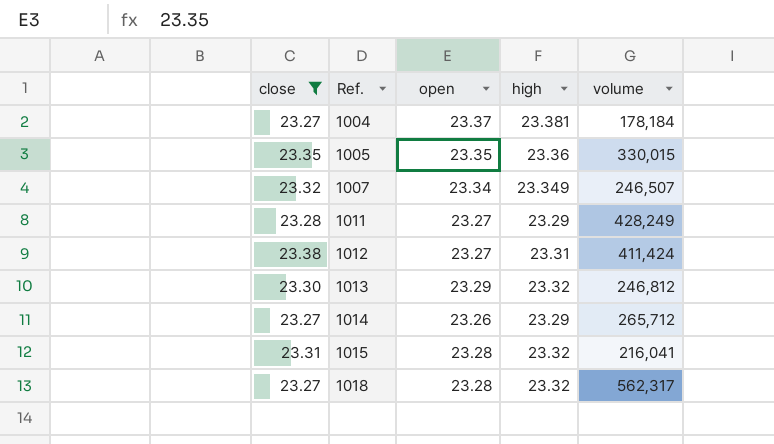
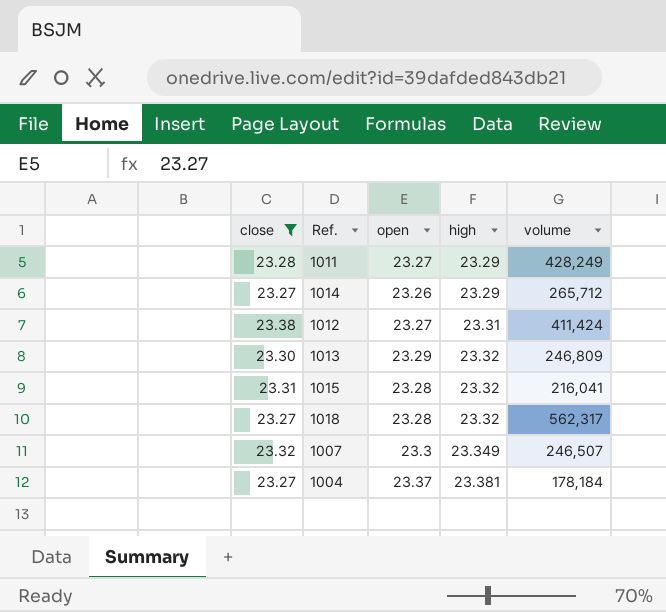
row order: Ref. ascending -> high ascending
row 1005: 23.35 | 23.35 | 23.36 | 330,015 -> none
1013 | volume: 246,812 -> 246,809
1007 | open: 23.34 -> 23.3

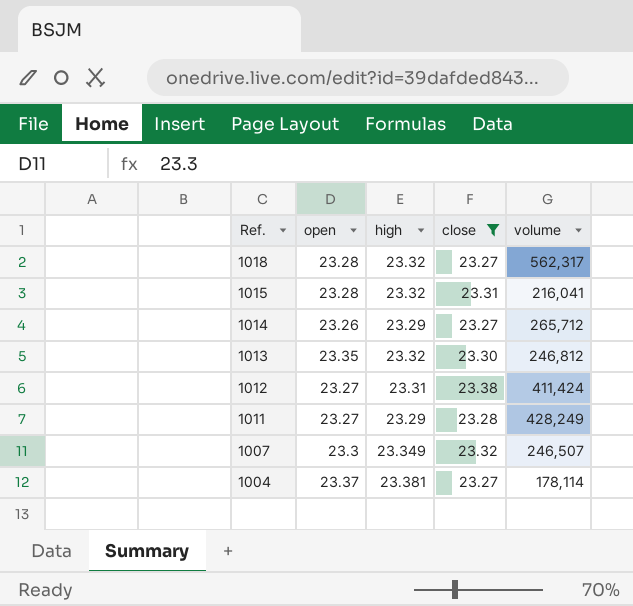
row order: high ascending -> Ref. descending
column close | position: 1 -> 4
1013 | open: 23.29 -> 23.35
1013 | volume: 246,809 -> 246,812
1004 | volume: 178,184 -> 178,114

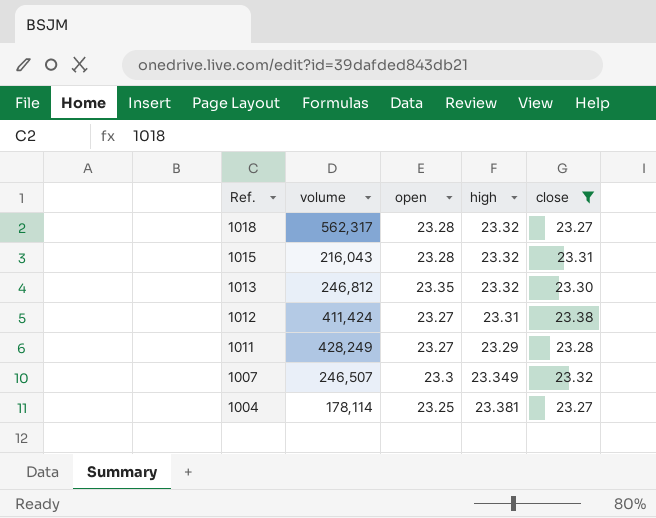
column volume | position: 5 -> 2
row 1014: 23.26 | 23.29 | 23.27 | 265,712 -> none
1015 | volume: 216,041 -> 216,043
1004 | open: 23.37 -> 23.25

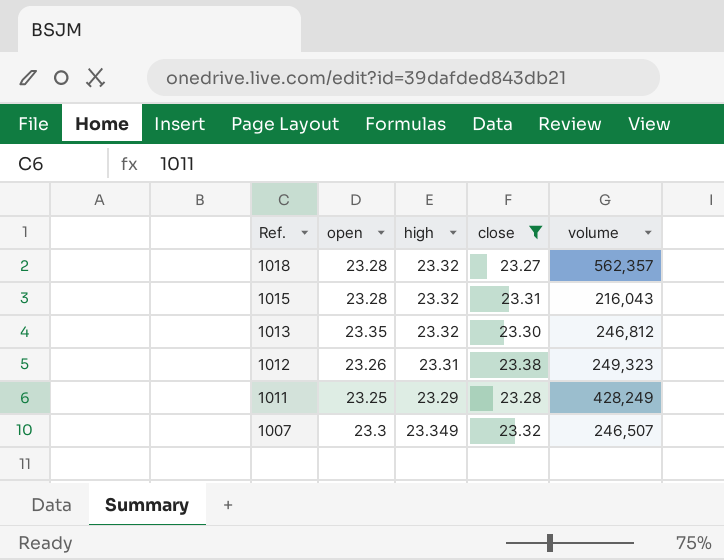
column volume | position: 2 -> 5
row 1004: 178,114 | 23.25 | 23.381 | 23.27 -> none
1018 | volume: 562,317 -> 562,357
1012 | open: 23.27 -> 23.26
1012 | volume: 411,424 -> 249,323
1011 | open: 23.27 -> 23.25

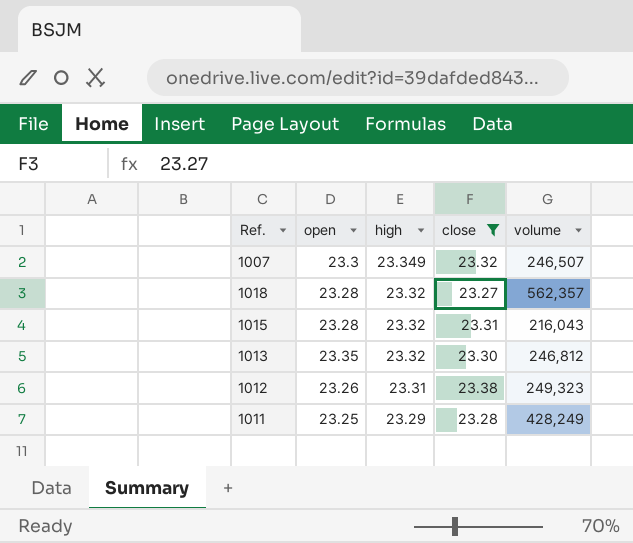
row order: Ref. descending -> high descending

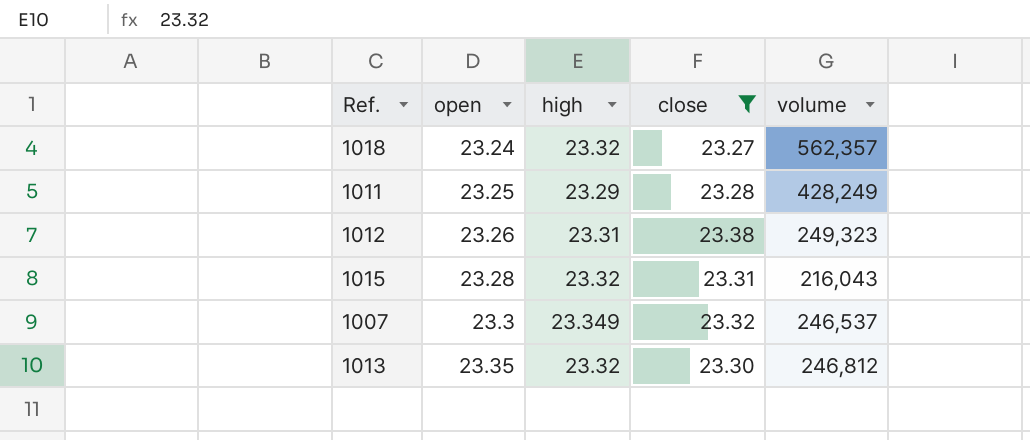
row order: high descending -> open ascending
1018 | open: 23.28 -> 23.24
1007 | volume: 246,507 -> 246,537

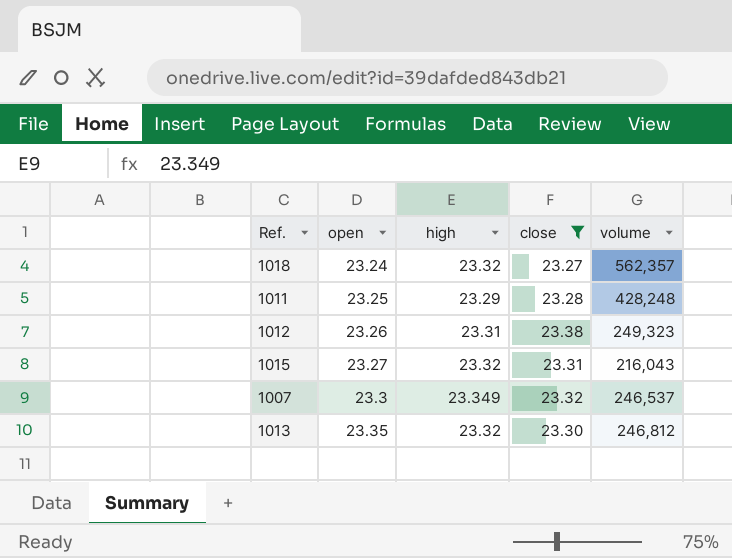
1011 | volume: 428,249 -> 428,248
1015 | open: 23.28 -> 23.27

